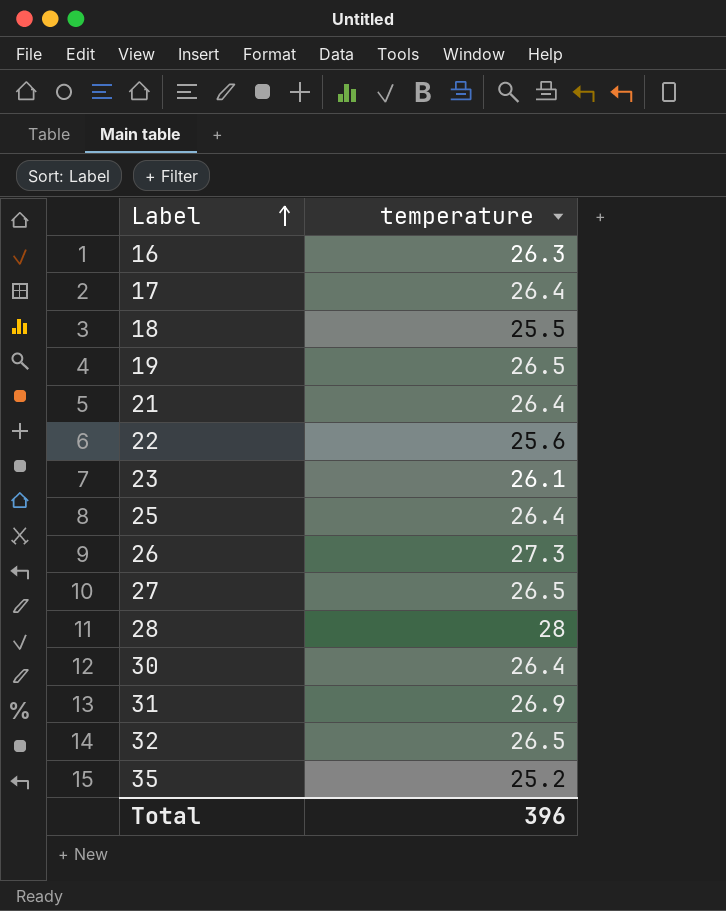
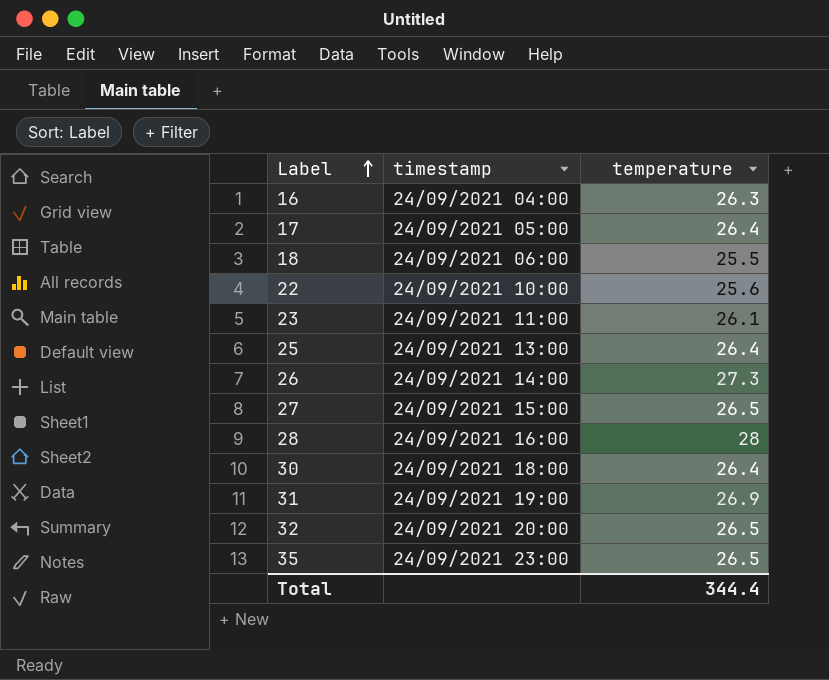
column timestamp | position: none -> 2
row 19: 26.5 -> none
row 21: 26.4 -> none
35 | temperature: 25.2 -> 26.5
Total | temperature: 396 -> 344.4

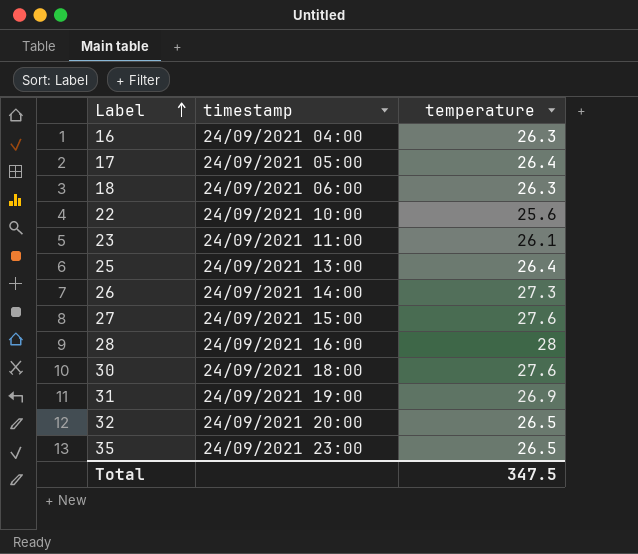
18 | temperature: 25.5 -> 26.3
27 | temperature: 26.5 -> 27.6
30 | temperature: 26.4 -> 27.6
Total | temperature: 344.4 -> 347.5

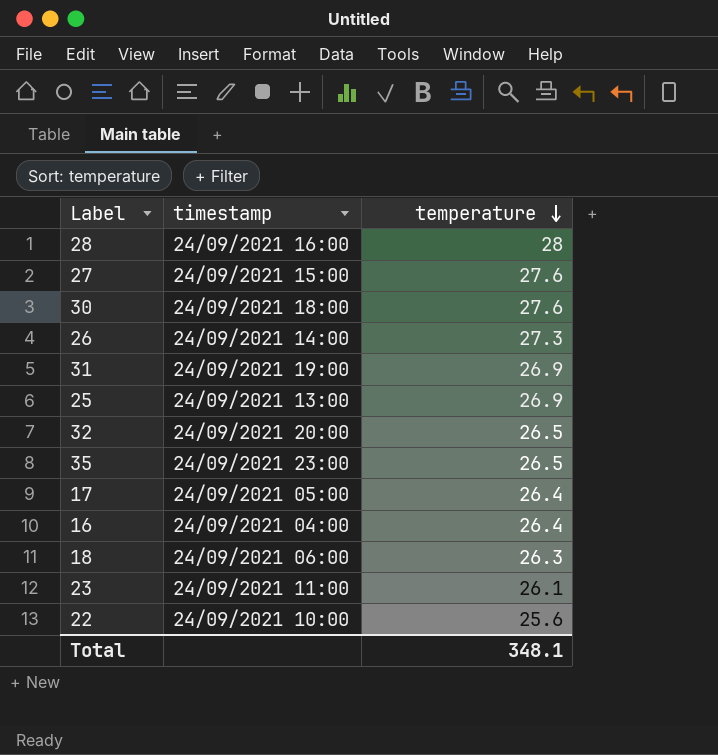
row order: Label ascending -> temperature descending
25 | temperature: 26.4 -> 26.9
16 | temperature: 26.3 -> 26.4
Total | temperature: 347.5 -> 348.1

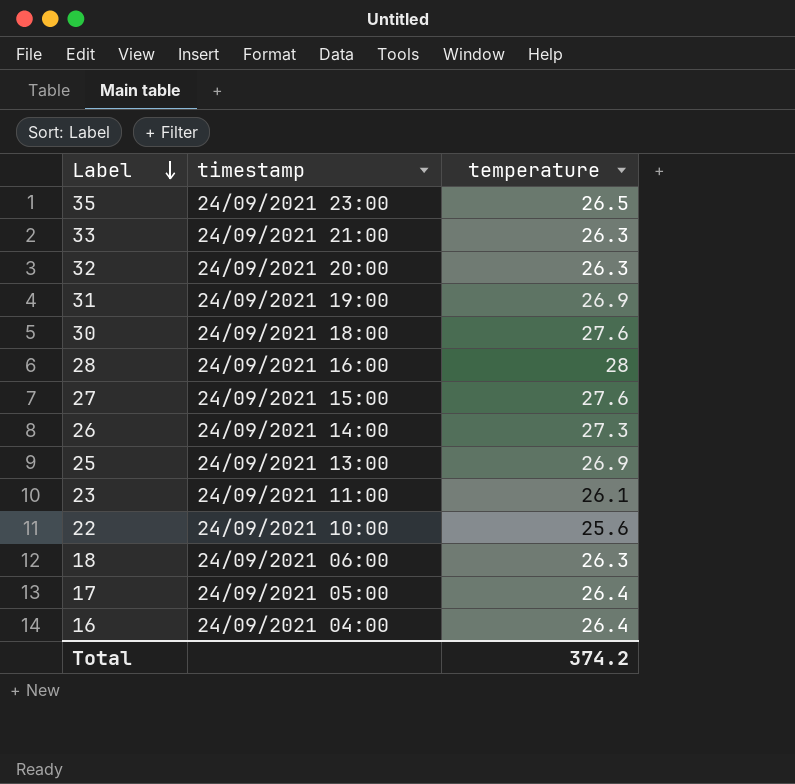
row order: temperature descending -> Label descending
row 33: none -> 24/09/2021 21:00 | 26.3
32 | temperature: 26.5 -> 26.3
Total | temperature: 348.1 -> 374.2

